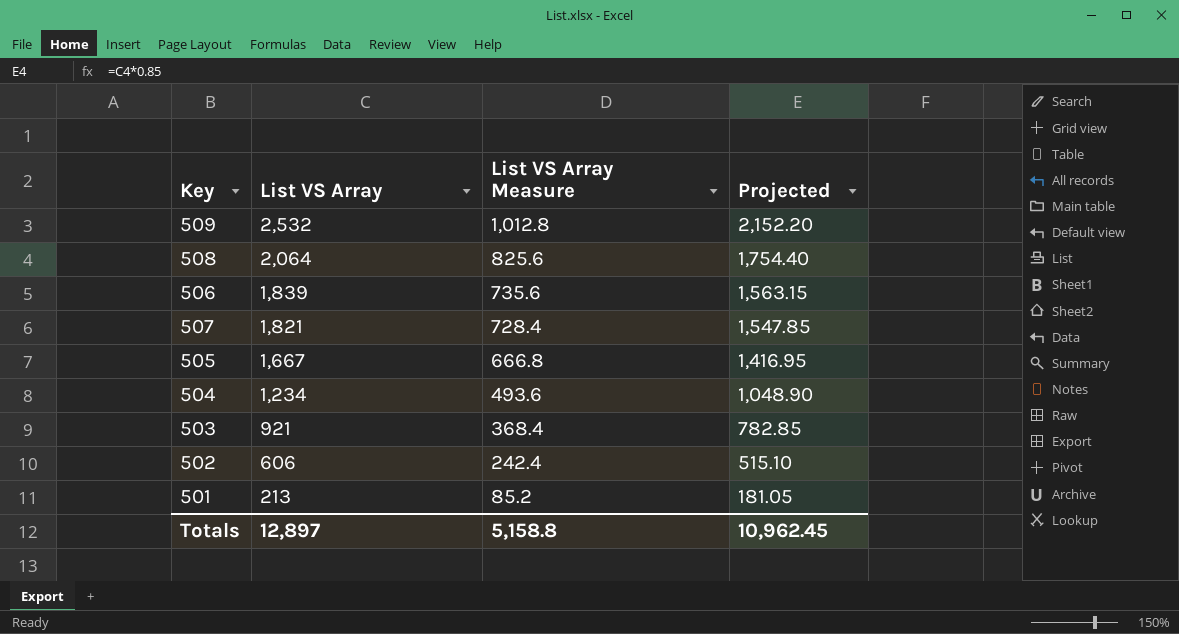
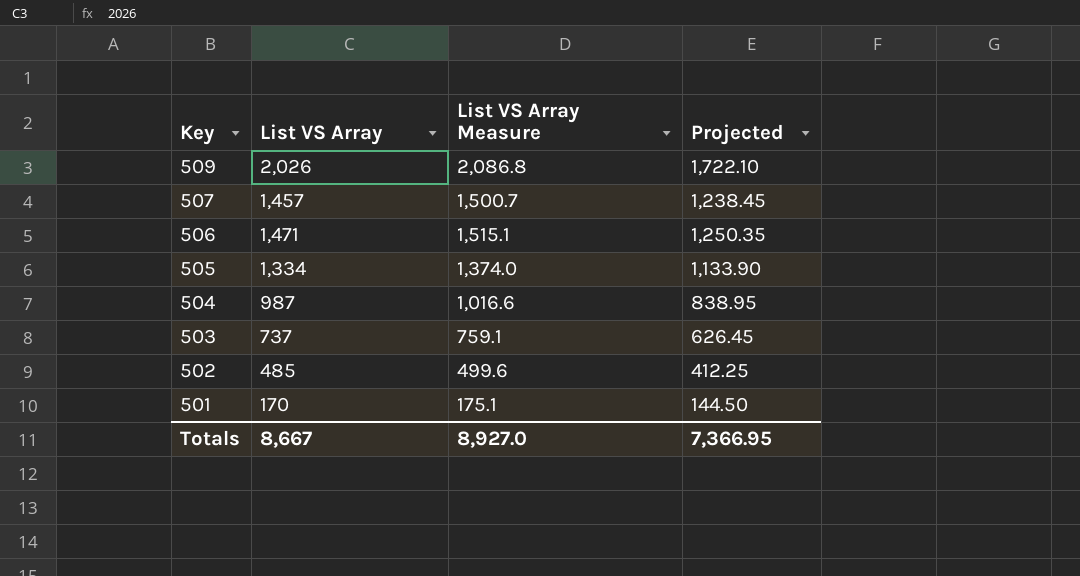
row order: List VS Array descending -> Key descending
column List VS Array Measure | formula: [List VS Array] * 0.4 -> [List VS Array] * 1.03
row 508: 2,064 | 825.6 | 1,754.40 -> none
509 | List VS Array: 2,532 -> 2,026
509 | Projected: 2,152.20 -> 1,722.10
507 | List VS Array: 1,821 -> 1,457
507 | Projected: 1,547.85 -> 1,238.45
506 | List VS Array: 1,839 -> 1,471
506 | Projected: 1,563.15 -> 1,250.35
505 | List VS Array: 1,667 -> 1,334
505 | Projected: 1,416.95 -> 1,133.90
504 | List VS Array: 1,234 -> 987
504 | Projected: 1,048.90 -> 838.95
503 | List VS Array: 921 -> 737
503 | Projected: 782.85 -> 626.45
502 | List VS Array: 606 -> 485
502 | Projected: 515.10 -> 412.25
501 | List VS Array: 213 -> 170
501 | Projected: 181.05 -> 144.50
Totals | List VS Array: 12,897 -> 8,667
Totals | List VS Array Measure: 5,158.8 -> 8,927.0
Totals | Projected: 10,962.45 -> 7,366.95

